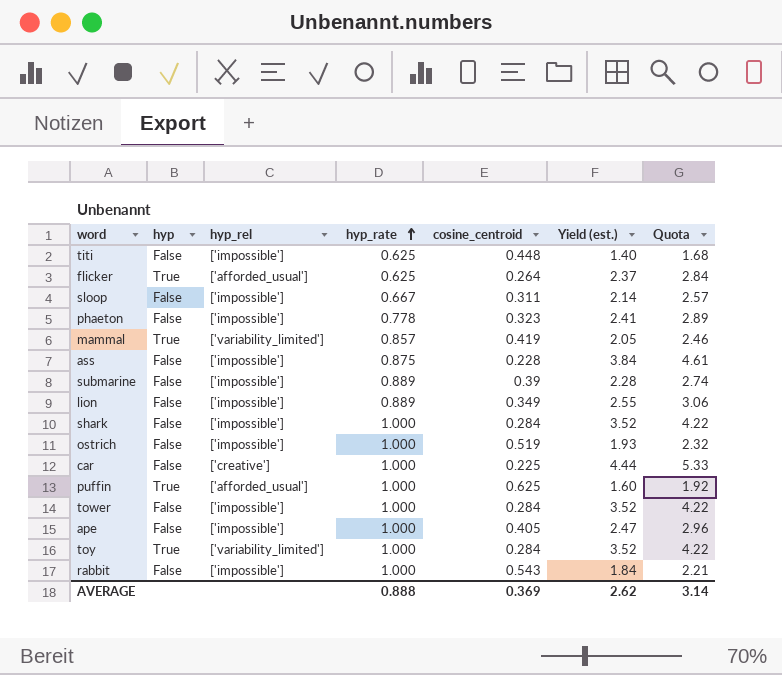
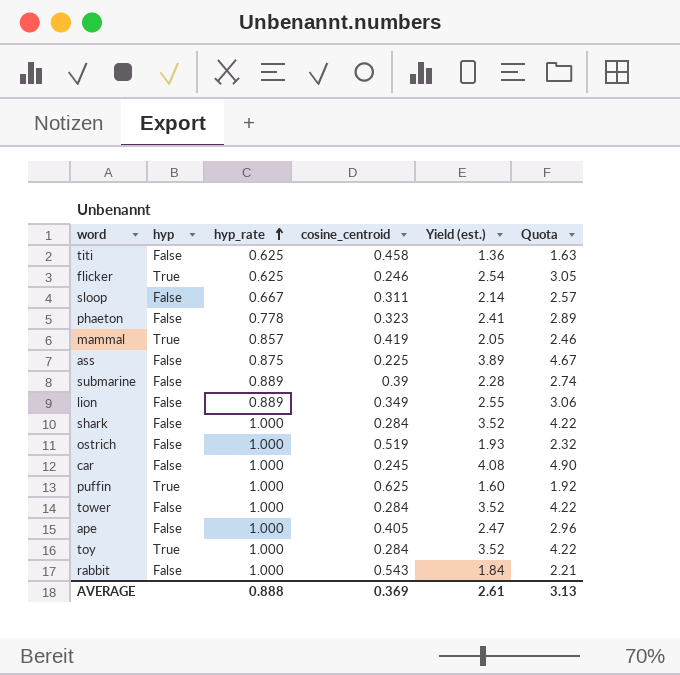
column hyp_rel | position: 3 -> none
titi | cosine_centroid: 0.448 -> 0.458
titi | Yield (est.): 1.40 -> 1.36
titi | Quota: 1.68 -> 1.63
flicker | cosine_centroid: 0.264 -> 0.246
flicker | Yield (est.): 2.37 -> 2.54
flicker | Quota: 2.84 -> 3.05
ass | cosine_centroid: 0.228 -> 0.225
ass | Yield (est.): 3.84 -> 3.89
ass | Quota: 4.61 -> 4.67
car | cosine_centroid: 0.225 -> 0.245
car | Yield (est.): 4.44 -> 4.08
car | Quota: 5.33 -> 4.90
AVERAGE | Yield (est.): 2.62 -> 2.61
AVERAGE | Quota: 3.14 -> 3.13

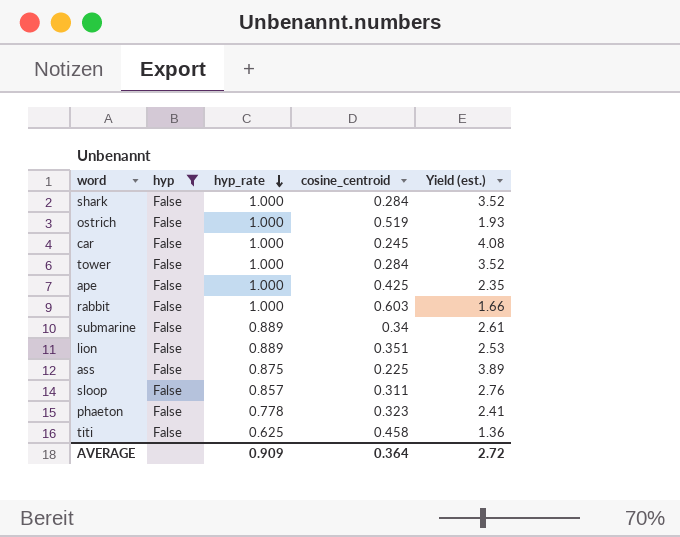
filter: none -> hyp = False
row order: hyp_rate ascending -> hyp_rate descending
column Quota | formula: [Yield (est.)] * 1.2 -> none
ape | cosine_centroid: 0.405 -> 0.425
ape | Yield (est.): 2.47 -> 2.35
rabbit | cosine_centroid: 0.543 -> 0.603
rabbit | Yield (est.): 1.84 -> 1.66
submarine | cosine_centroid: 0.39 -> 0.34
submarine | Yield (est.): 2.28 -> 2.61
lion | cosine_centroid: 0.349 -> 0.351
lion | Yield (est.): 2.55 -> 2.53
sloop | hyp_rate: 0.667 -> 0.857
sloop | Yield (est.): 2.14 -> 2.76
AVERAGE | hyp_rate: 0.888 -> 0.909
AVERAGE | cosine_centroid: 0.369 -> 0.364
AVERAGE | Yield (est.): 2.61 -> 2.72

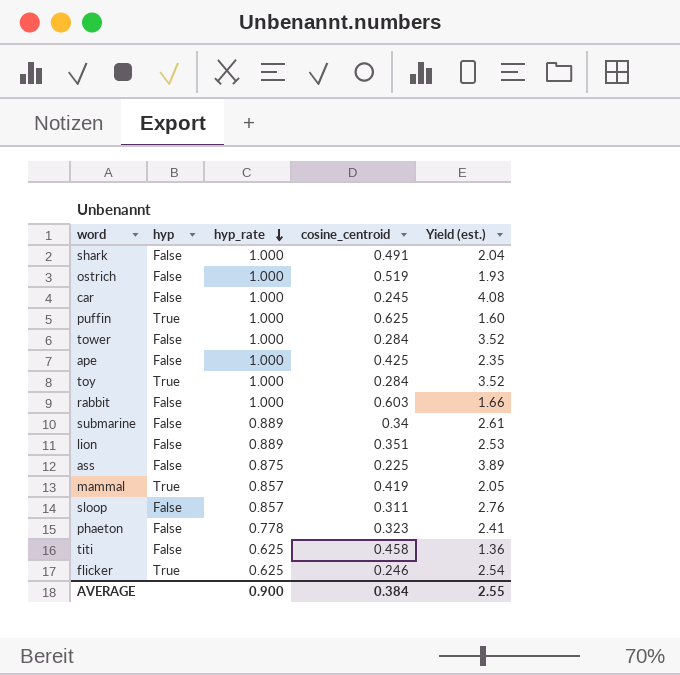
filter: hyp = False -> none
shark | cosine_centroid: 0.284 -> 0.491
shark | Yield (est.): 3.52 -> 2.04
AVERAGE | hyp_rate: 0.909 -> 0.900
AVERAGE | cosine_centroid: 0.364 -> 0.384
AVERAGE | Yield (est.): 2.72 -> 2.55

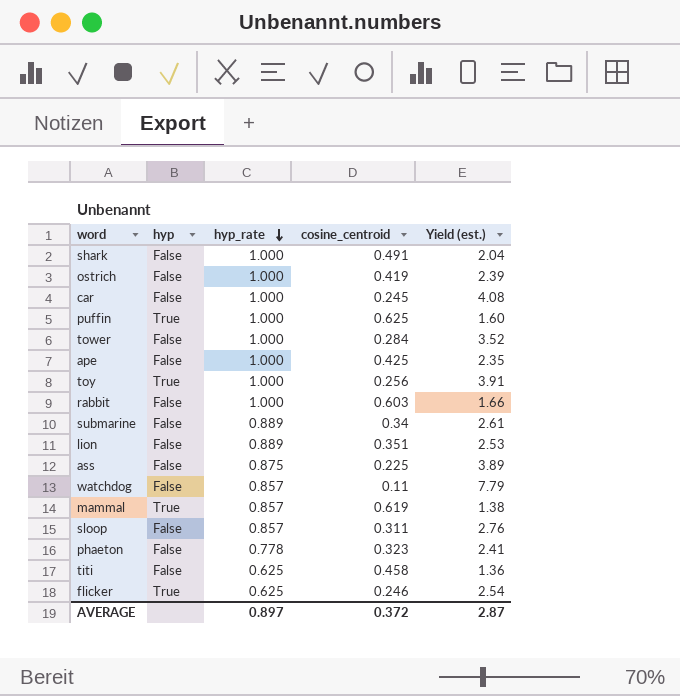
ostrich | cosine_centroid: 0.519 -> 0.419
ostrich | Yield (est.): 1.93 -> 2.39
toy | cosine_centroid: 0.284 -> 0.256
toy | Yield (est.): 3.52 -> 3.91
row watchdog: none -> False | 0.857 | 0.11 | 7.79
mammal | cosine_centroid: 0.419 -> 0.619
mammal | Yield (est.): 2.05 -> 1.38
AVERAGE | hyp_rate: 0.900 -> 0.897
AVERAGE | cosine_centroid: 0.384 -> 0.372
AVERAGE | Yield (est.): 2.55 -> 2.87

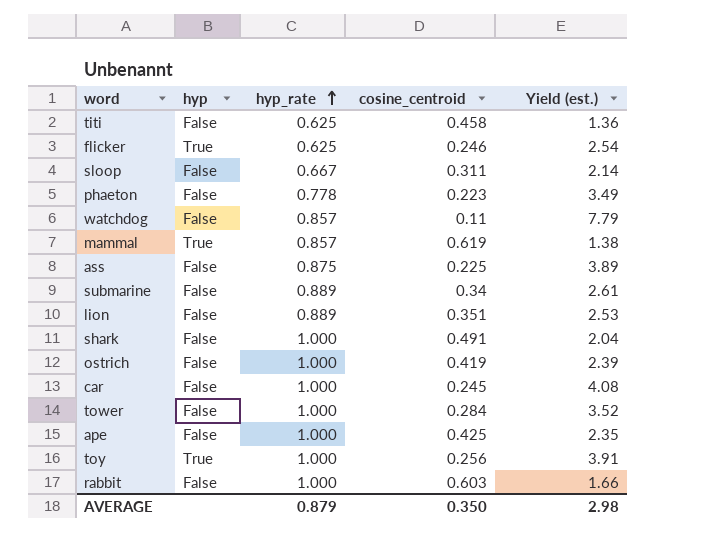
row order: hyp_rate descending -> hyp_rate ascending
row puffin: True | 1.000 | 0.625 | 1.60 -> none
sloop | hyp_rate: 0.857 -> 0.667
sloop | Yield (est.): 2.76 -> 2.14
phaeton | cosine_centroid: 0.323 -> 0.223
phaeton | Yield (est.): 2.41 -> 3.49
AVERAGE | hyp_rate: 0.897 -> 0.879
AVERAGE | cosine_centroid: 0.372 -> 0.350
AVERAGE | Yield (est.): 2.87 -> 2.98

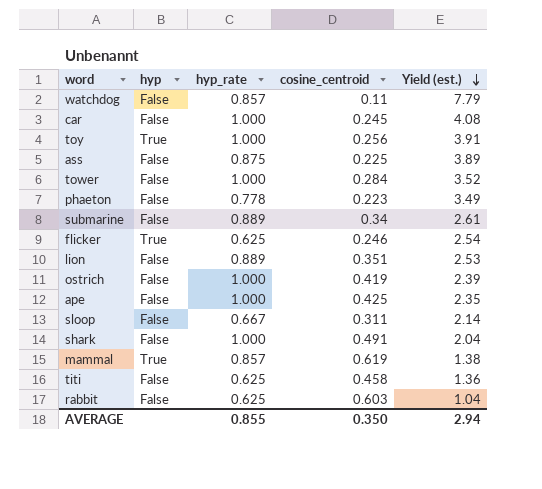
row order: hyp_rate ascending -> Yield (est.) descending
rabbit | hyp_rate: 1.000 -> 0.625
rabbit | Yield (est.): 1.66 -> 1.04
AVERAGE | hyp_rate: 0.879 -> 0.855
AVERAGE | Yield (est.): 2.98 -> 2.94

